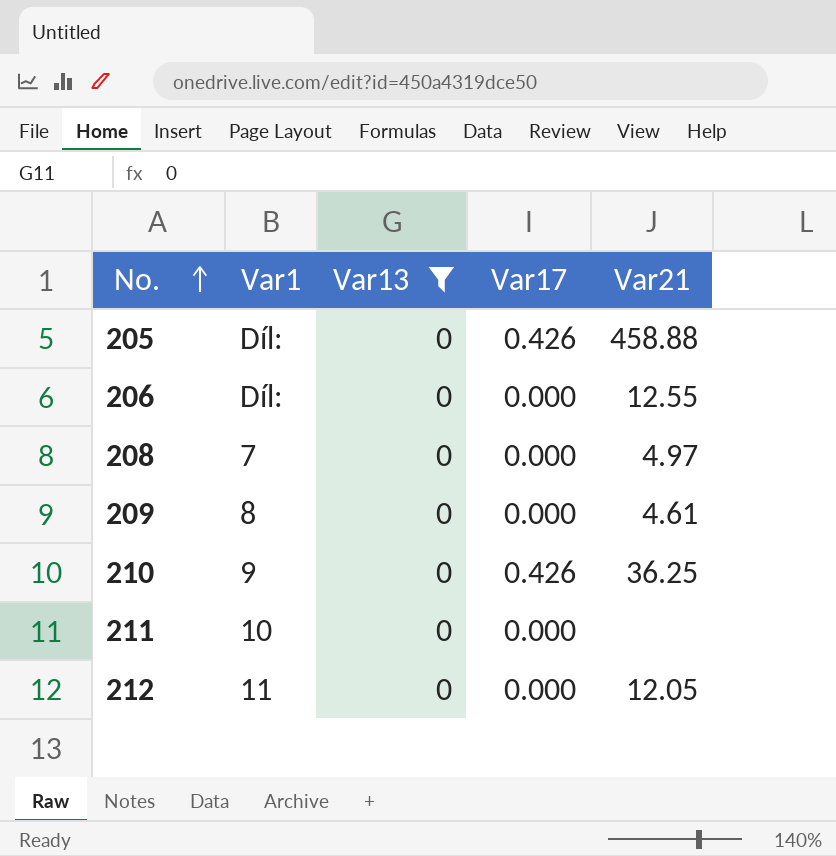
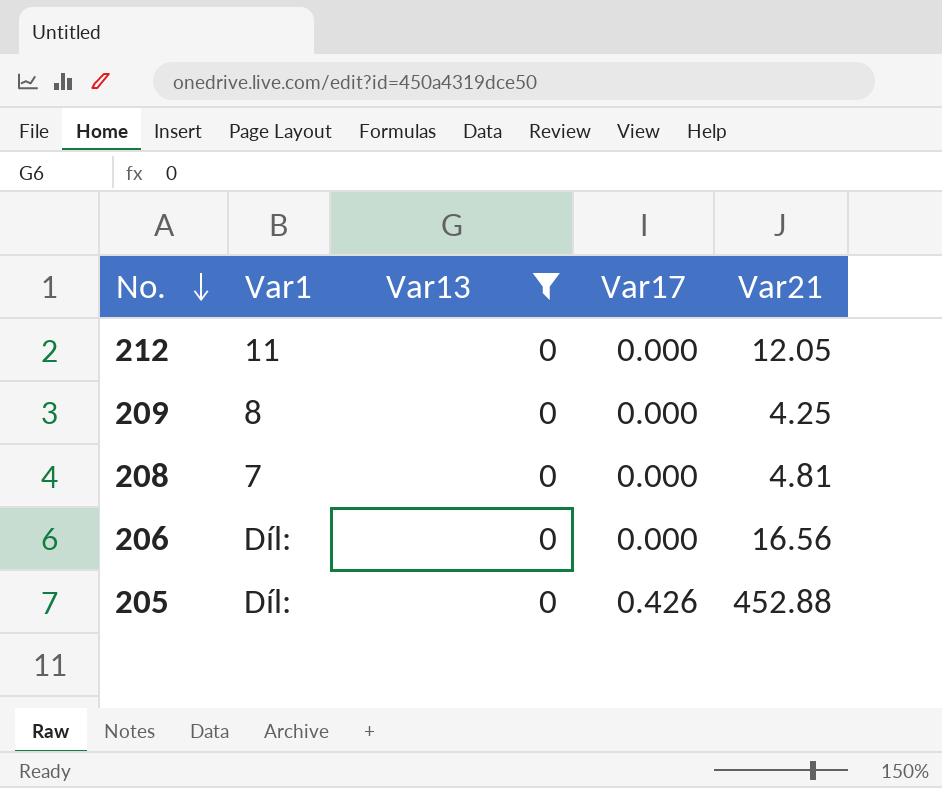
row order: No. ascending -> No. descending
row 210: 9 | 0 | 0.426 | 36.25 -> none
row 211: 10 | 0 | 0.000 | none -> none
209 | Var21: 4.61 -> 4.25
208 | Var21: 4.97 -> 4.81
206 | Var21: 12.55 -> 16.56
205 | Var21: 458.88 -> 452.88

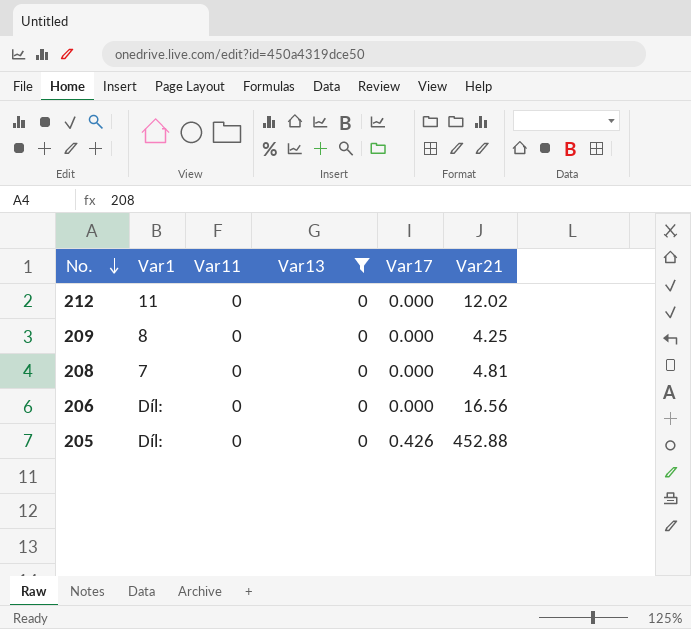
column Var11 | position: none -> 3
212 | Var21: 12.05 -> 12.02

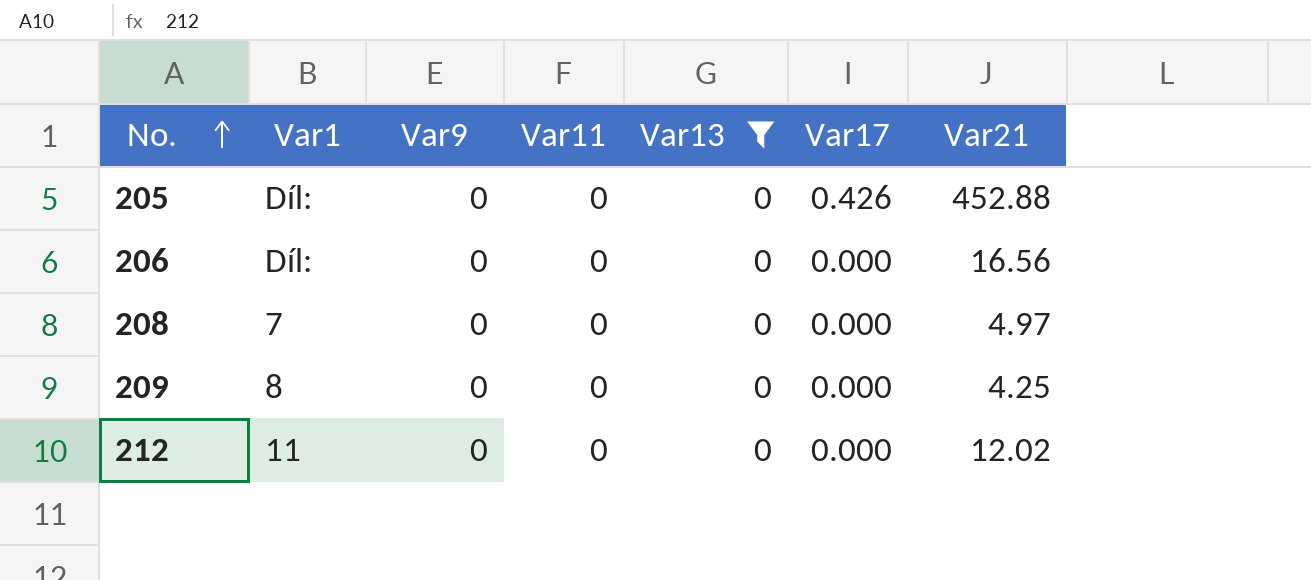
row order: No. descending -> No. ascending
column Var9 | position: none -> 3
208 | Var21: 4.81 -> 4.97

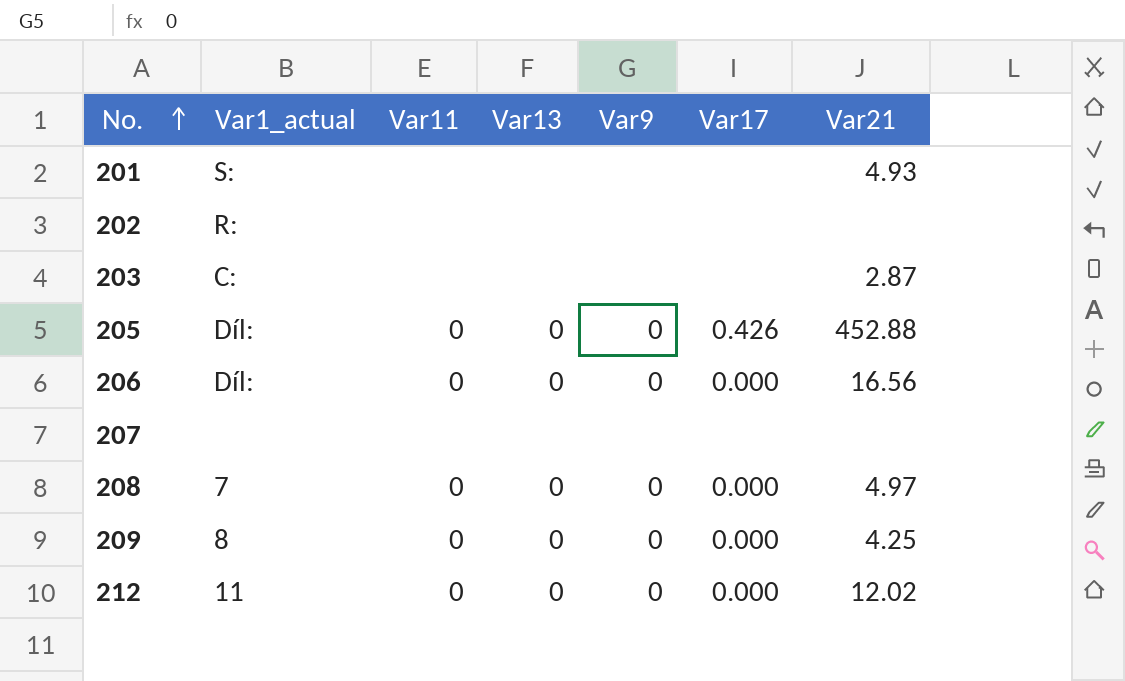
filter: Var13 = 0 -> none
column name: Var1 -> Var1_actual
column Var9 | position: 3 -> 5

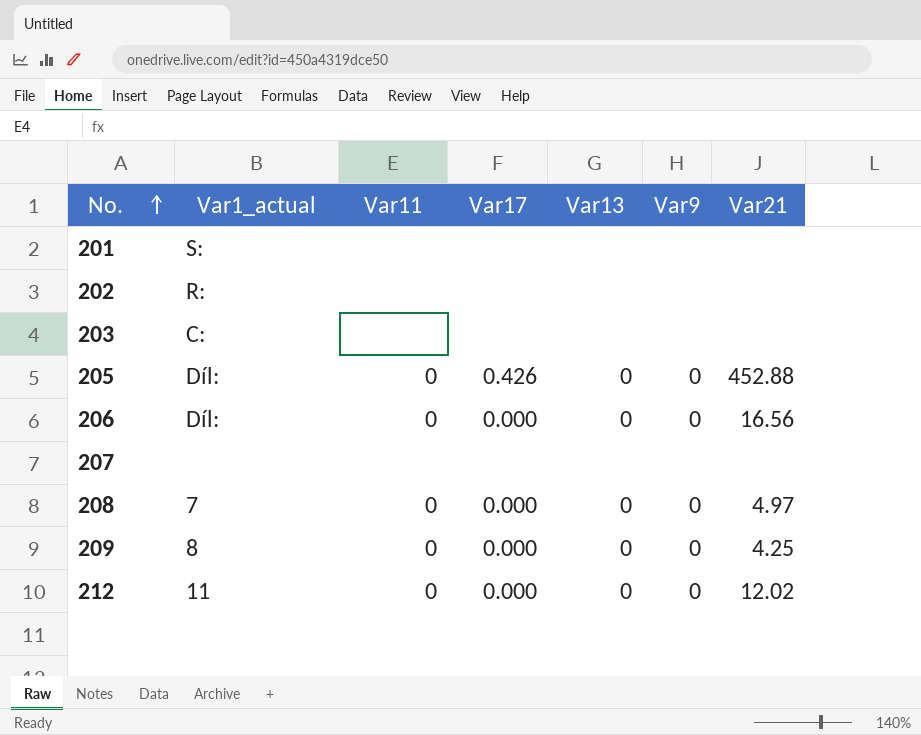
column Var17 | position: 6 -> 4
201 | Var21: 4.93 -> none
203 | Var21: 2.87 -> none

